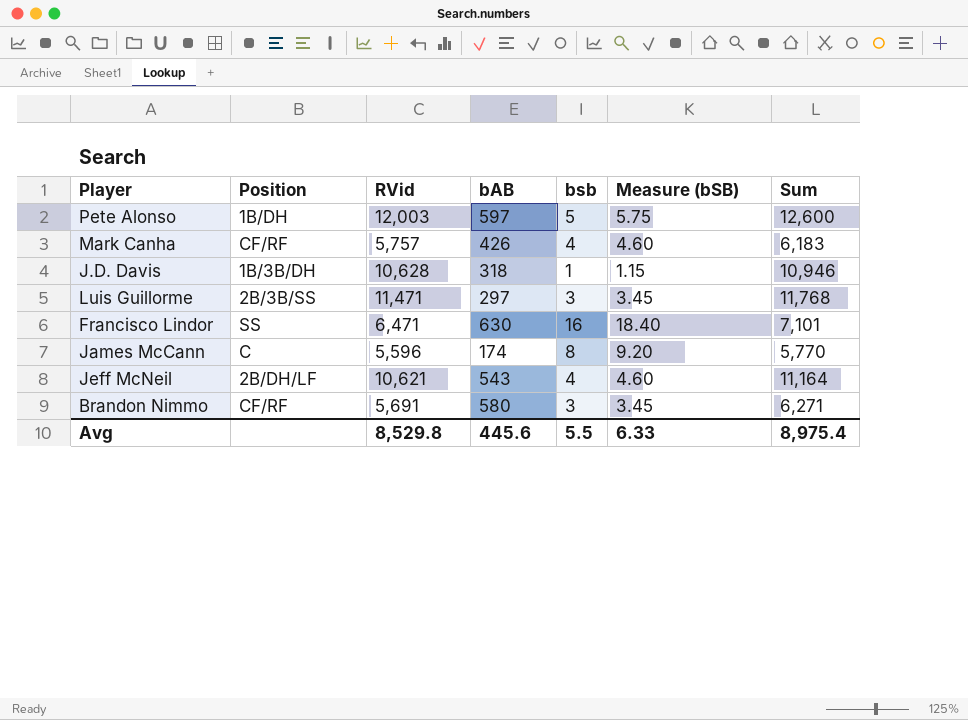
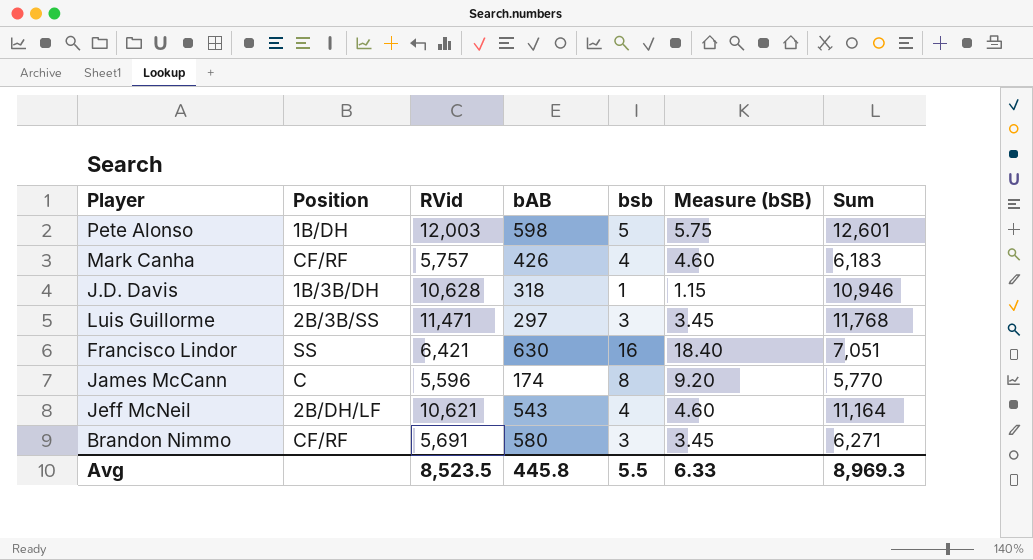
Pete Alonso | bAB: 597 -> 598
Pete Alonso | Sum: 12,600 -> 12,601
Francisco Lindor | RVid: 6,471 -> 6,421
Francisco Lindor | Sum: 7,101 -> 7,051
Avg | RVid: 8,529.8 -> 8,523.5
Avg | bAB: 445.6 -> 445.8
Avg | Sum: 8,975.4 -> 8,969.3

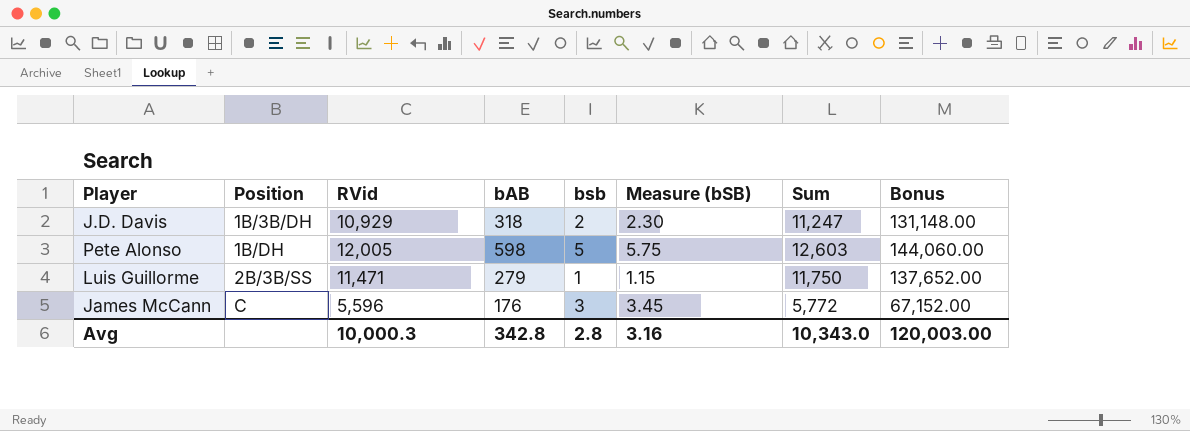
row order: none -> Position ascending
column Bonus | formula: none -> [RVid] * 12
row Mark Canha: CF/RF | 5,757 | 426 | 4 | 4.60 | 6,183 -> none
row Francisco Lindor: SS | 6,421 | 630 | 16 | 18.40 | 7,051 -> none
row Jeff McNeil: 2B/DH/LF | 10,621 | 543 | 4 | 4.60 | 11,164 -> none
row Brandon Nimmo: CF/RF | 5,691 | 580 | 3 | 3.45 | 6,271 -> none
J.D. Davis | RVid: 10,628 -> 10,929
J.D. Davis | bsb: 1 -> 2
J.D. Davis | Measure (bSB): 1.15 -> 2.30
J.D. Davis | Sum: 10,946 -> 11,247
Pete Alonso | RVid: 12,003 -> 12,005
Pete Alonso | Sum: 12,601 -> 12,603
Luis Guillorme | bAB: 297 -> 279
Luis Guillorme | bsb: 3 -> 1
Luis Guillorme | Measure (bSB): 3.45 -> 1.15
Luis Guillorme | Sum: 11,768 -> 11,750
James McCann | bAB: 174 -> 176
James McCann | bsb: 8 -> 3
James McCann | Measure (bSB): 9.20 -> 3.45
James McCann | Sum: 5,770 -> 5,772
Avg | RVid: 8,523.5 -> 10,000.3
Avg | bAB: 445.8 -> 342.8
Avg | bsb: 5.5 -> 2.8
Avg | Measure (bSB): 6.33 -> 3.16
Avg | Sum: 8,969.3 -> 10,343.0

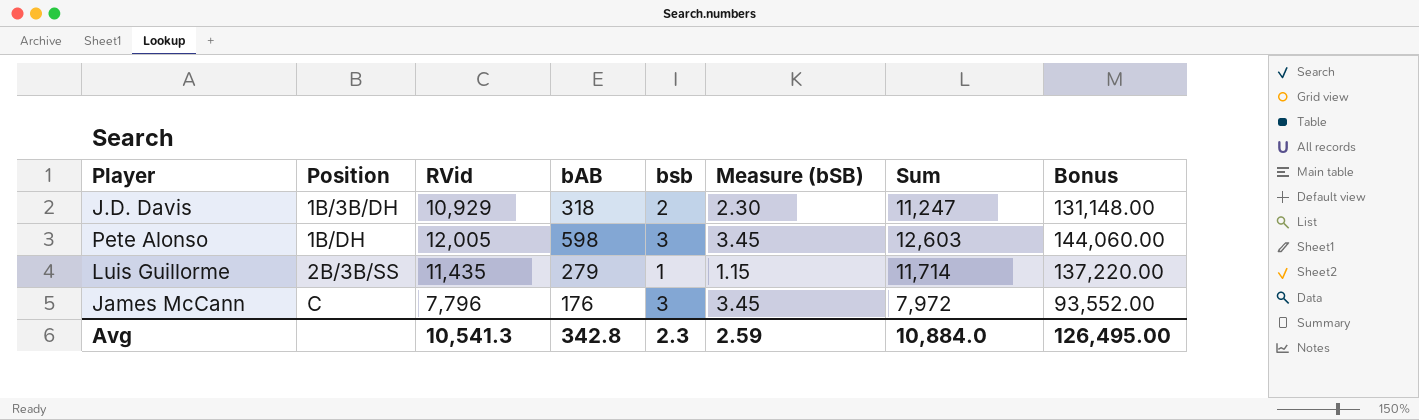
Pete Alonso | bsb: 5 -> 3
Pete Alonso | Measure (bSB): 5.75 -> 3.45
Luis Guillorme | RVid: 11,471 -> 11,435
Luis Guillorme | Sum: 11,750 -> 11,714
Luis Guillorme | Bonus: 137,652.00 -> 137,220.00
James McCann | RVid: 5,596 -> 7,796
James McCann | Sum: 5,772 -> 7,972
James McCann | Bonus: 67,152.00 -> 93,552.00
Avg | RVid: 10,000.3 -> 10,541.3
Avg | bsb: 2.8 -> 2.3
Avg | Measure (bSB): 3.16 -> 2.59
Avg | Sum: 10,343.0 -> 10,884.0
Avg | Bonus: 120,003.00 -> 126,495.00

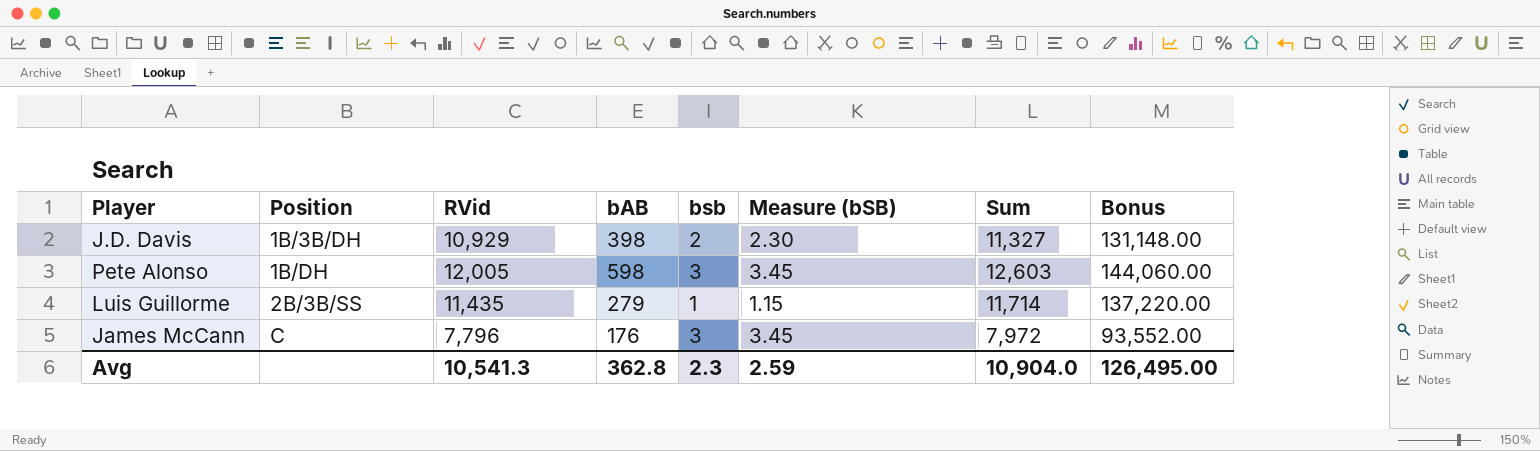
J.D. Davis | bAB: 318 -> 398
J.D. Davis | Sum: 11,247 -> 11,327
Avg | bAB: 342.8 -> 362.8
Avg | Sum: 10,884.0 -> 10,904.0

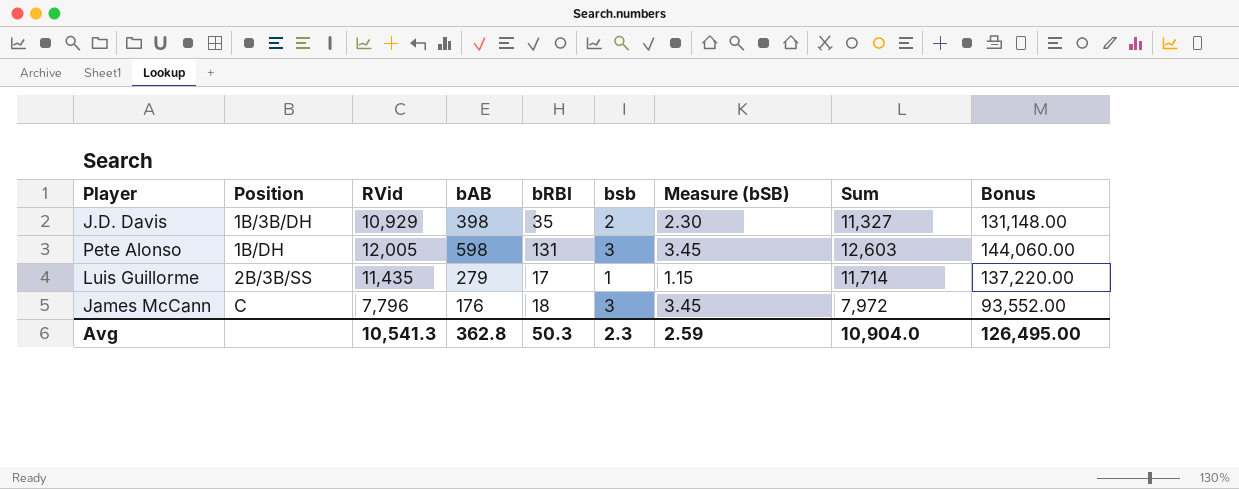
column bRBI | position: none -> 5

